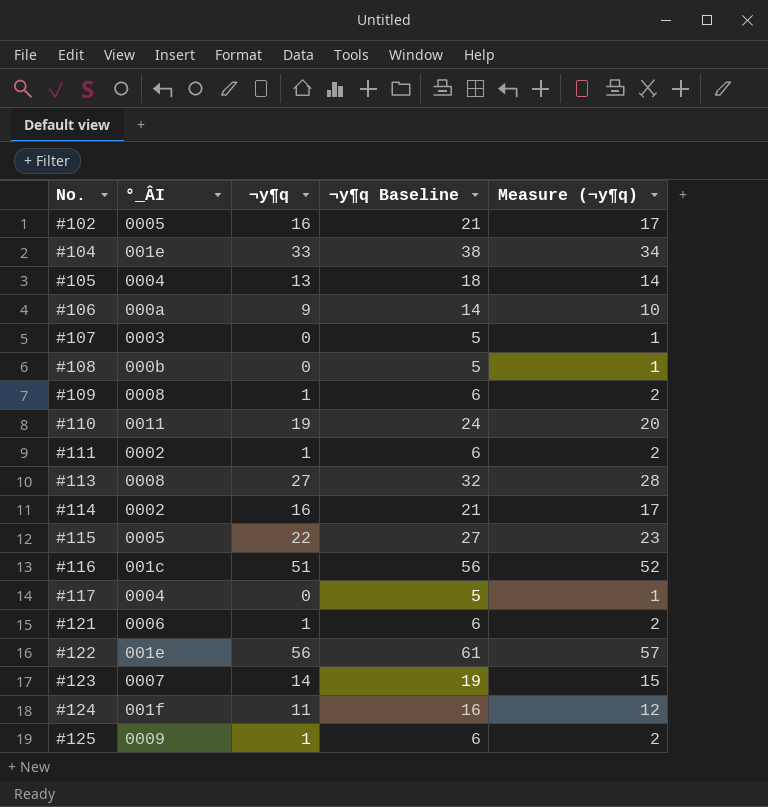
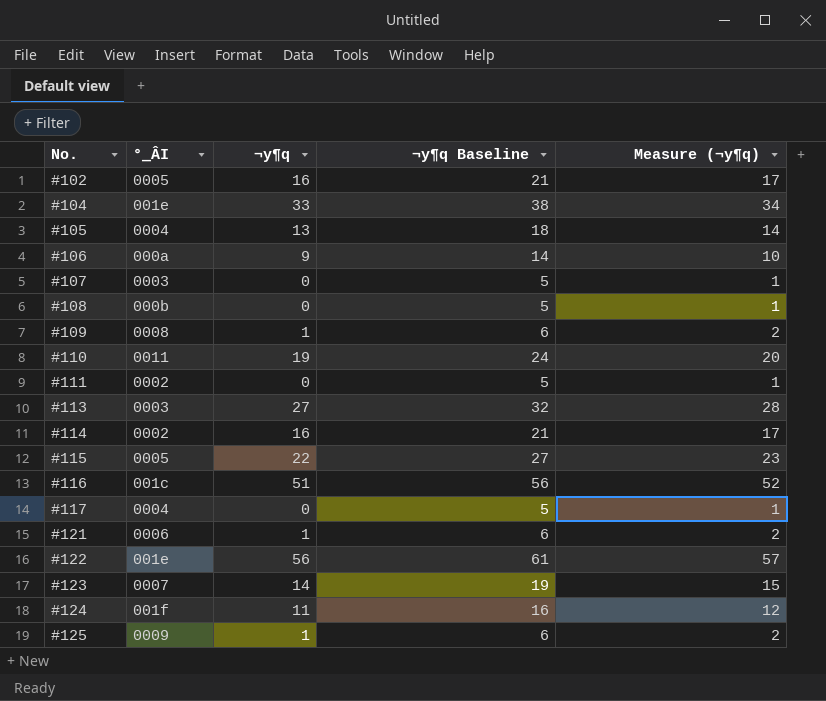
#111 | ¬y¶q: 1 -> 0
#111 | ¬y¶q Baseline: 6 -> 5
#111 | Measure (¬y¶q): 2 -> 1
#113 | °_ÂI: 0008 -> 0003

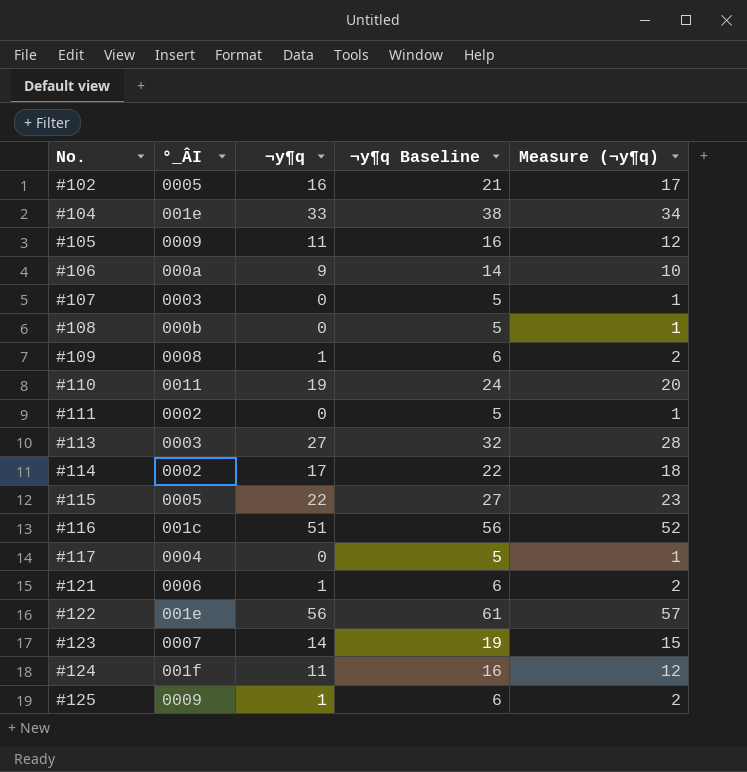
#105 | °_ÂI: 0004 -> 0009
#105 | ¬y¶q: 13 -> 11
#105 | ¬y¶q Baseline: 18 -> 16
#105 | Measure (¬y¶q): 14 -> 12
#114 | ¬y¶q: 16 -> 17
#114 | ¬y¶q Baseline: 21 -> 22
#114 | Measure (¬y¶q): 17 -> 18

